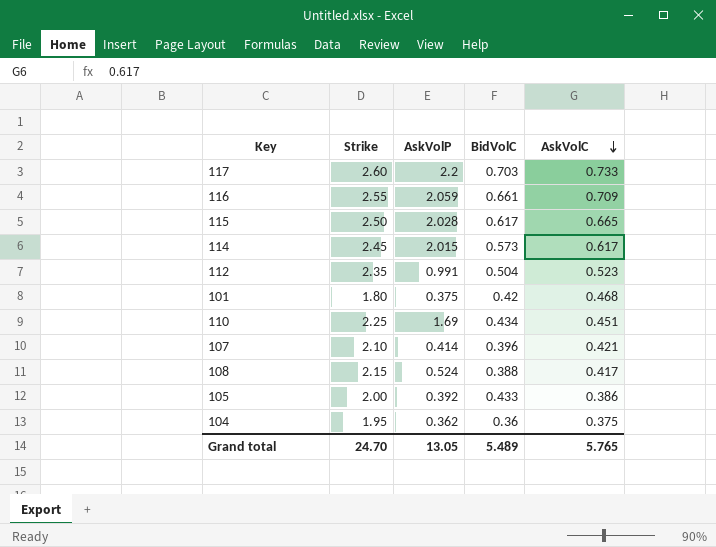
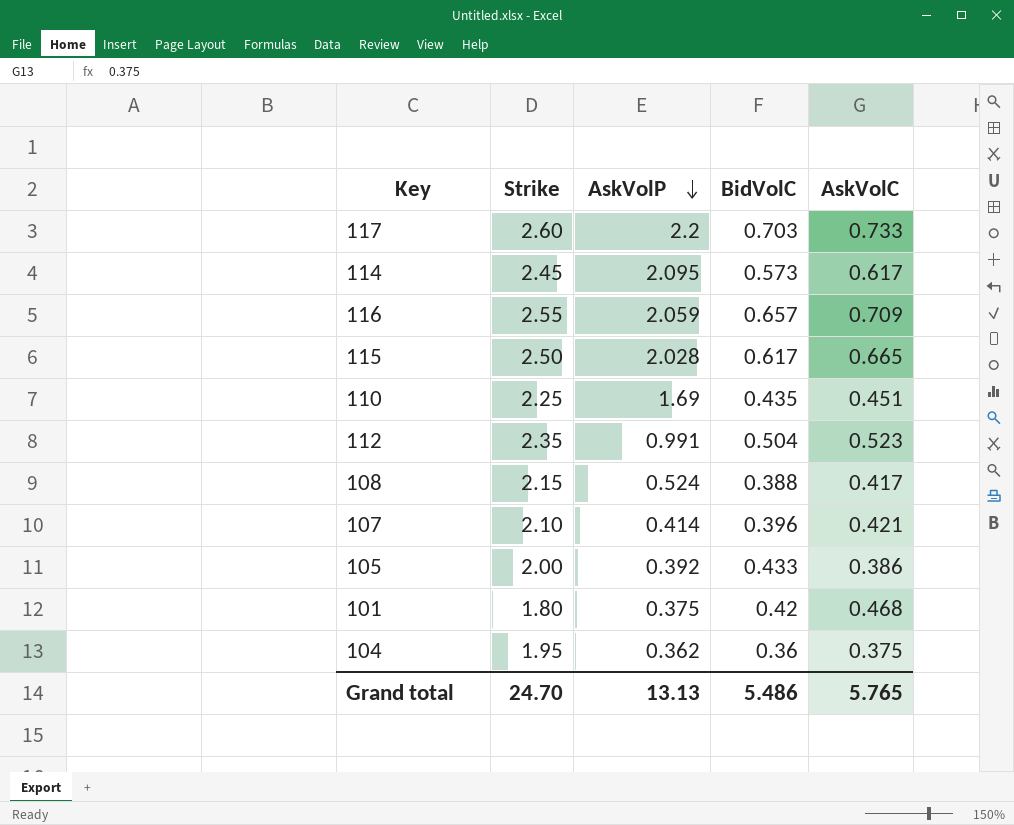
row order: AskVolC descending -> AskVolP descending
114 | AskVolP: 2.015 -> 2.095
116 | BidVolC: 0.661 -> 0.657
110 | BidVolC: 0.434 -> 0.435
Grand total | AskVolP: 13.05 -> 13.13
Grand total | BidVolC: 5.489 -> 5.486

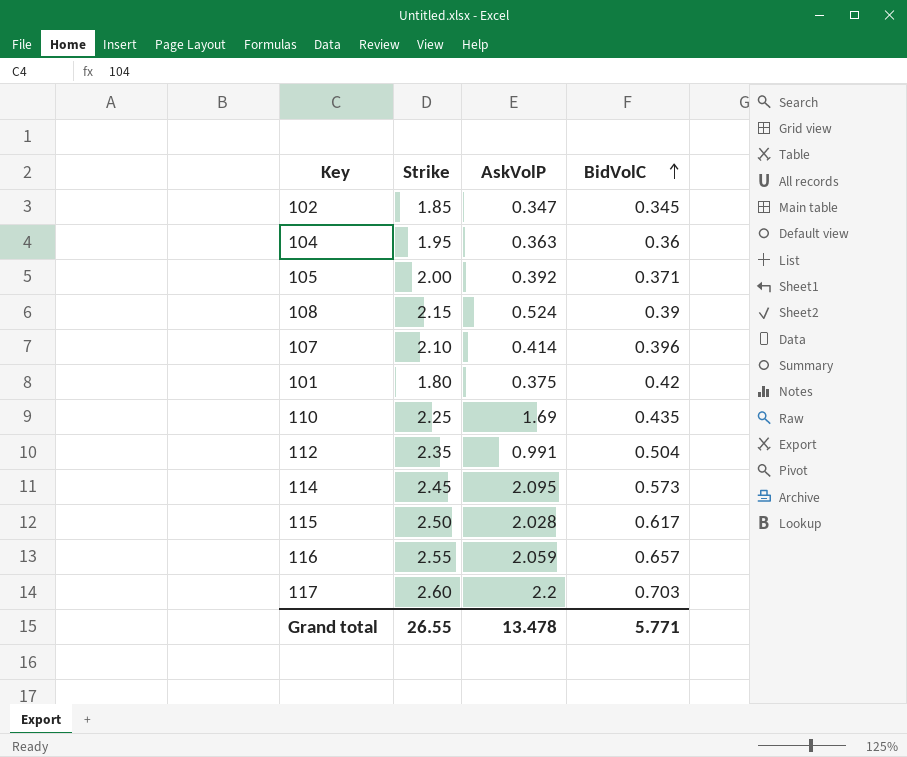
row order: AskVolP descending -> BidVolC ascending
column AskVolC | position: 5 -> none
row 102: none -> 1.85 | 0.347 | 0.345
104 | AskVolP: 0.362 -> 0.363
105 | BidVolC: 0.433 -> 0.371
108 | BidVolC: 0.388 -> 0.39
Grand total | Strike: 24.70 -> 26.55
Grand total | AskVolP: 13.13 -> 13.478
Grand total | BidVolC: 5.486 -> 5.771

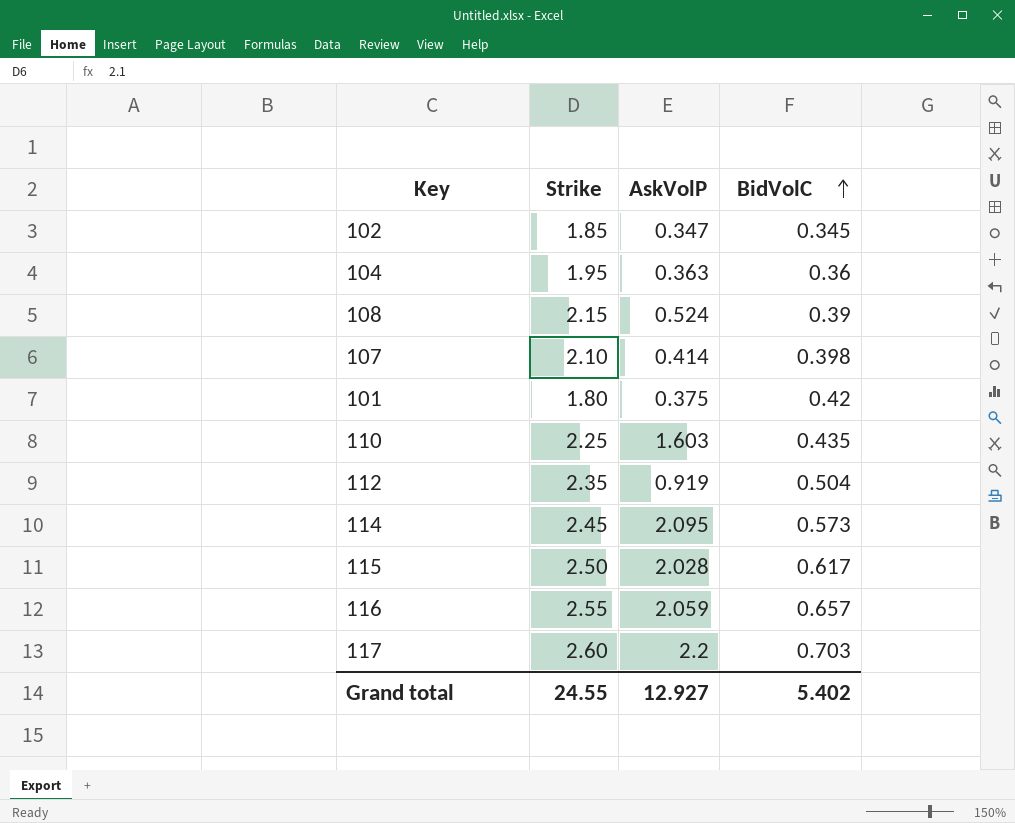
row 105: 2.00 | 0.392 | 0.371 -> none
107 | BidVolC: 0.396 -> 0.398
110 | AskVolP: 1.69 -> 1.603
112 | AskVolP: 0.991 -> 0.919
Grand total | Strike: 26.55 -> 24.55
Grand total | AskVolP: 13.478 -> 12.927
Grand total | BidVolC: 5.771 -> 5.402

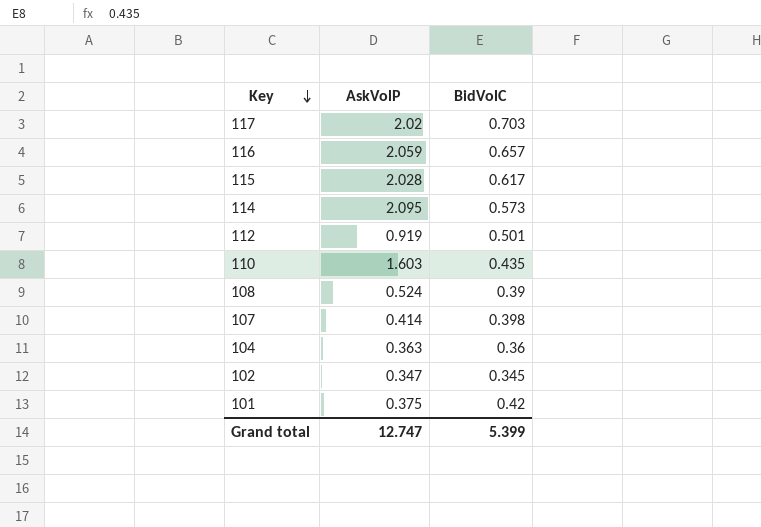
row order: BidVolC ascending -> Key descending
column Strike | position: 2 -> none
117 | AskVolP: 2.2 -> 2.02
112 | BidVolC: 0.504 -> 0.501
Grand total | AskVolP: 12.927 -> 12.747
Grand total | BidVolC: 5.402 -> 5.399

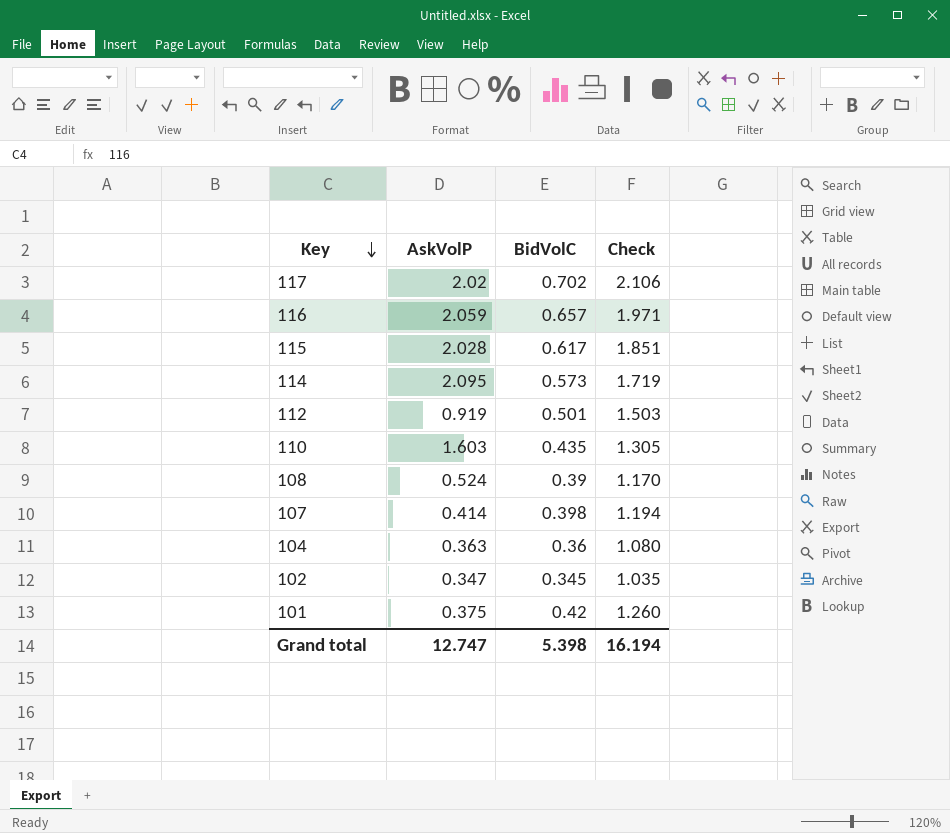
column Check | formula: none -> [BidVolC] * 3
117 | BidVolC: 0.703 -> 0.702
Grand total | BidVolC: 5.399 -> 5.398

